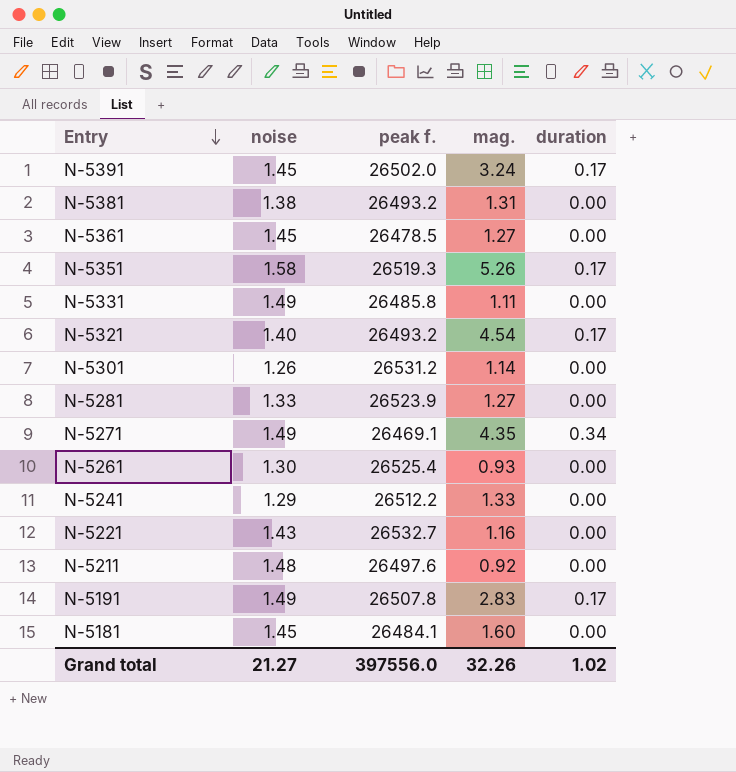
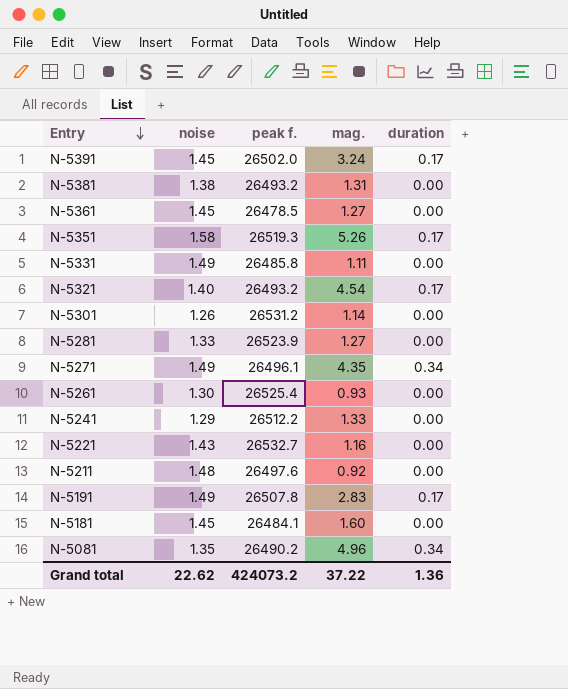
N-5271 | peak f.: 26469.1 -> 26496.1
row N-5081: none -> 1.35 | 26490.2 | 4.96 | 0.34
Grand total | noise: 21.27 -> 22.62
Grand total | peak f.: 397556.0 -> 424073.2
Grand total | mag.: 32.26 -> 37.22
Grand total | duration: 1.02 -> 1.36

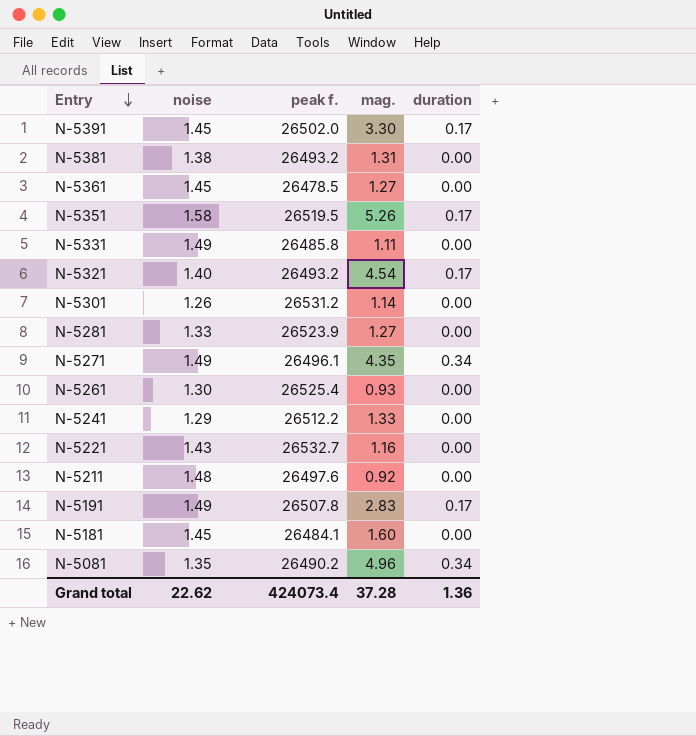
N-5391 | mag.: 3.24 -> 3.30
N-5351 | peak f.: 26519.3 -> 26519.5
Grand total | peak f.: 424073.2 -> 424073.4
Grand total | mag.: 37.22 -> 37.28

